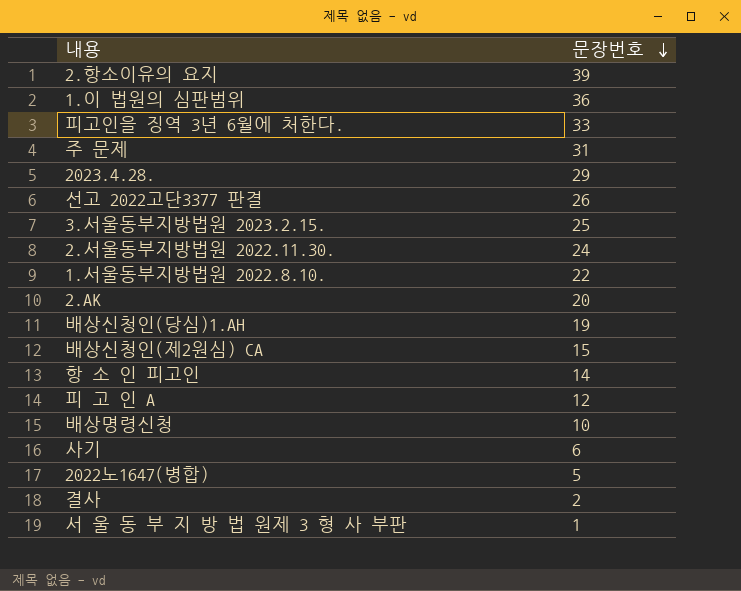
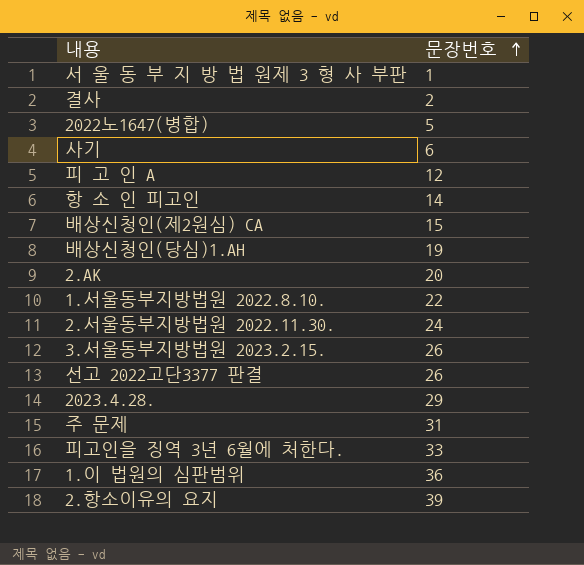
row order: 문장번호 descending -> 문장번호 ascending
row 배상명령신청: 10 -> none
3.서울동부지방법원 2023.2.15. | 문장번호: 25 -> 26

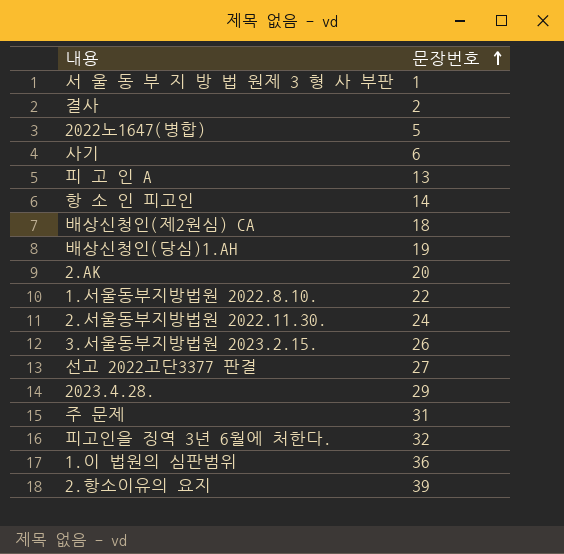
피 고 인 A | 문장번호: 12 -> 13
배상신청인(제2원심) CA | 문장번호: 15 -> 18
선고 2022고단3377 판결 | 문장번호: 26 -> 27
피고인을 징역 3년 6월에 처한다. | 문장번호: 33 -> 32

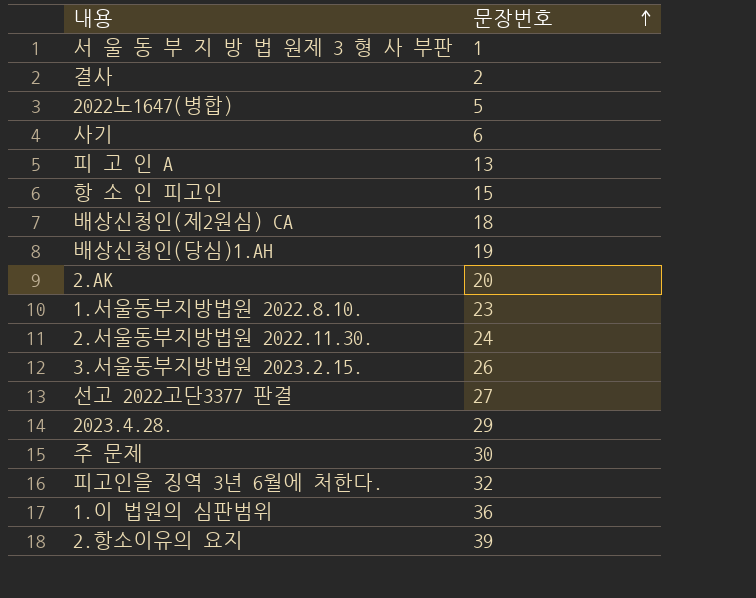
항 소 인 피고인 | 문장번호: 14 -> 15
1.서울동부지방법원 2022.8.10. | 문장번호: 22 -> 23
주 문제 | 문장번호: 31 -> 30

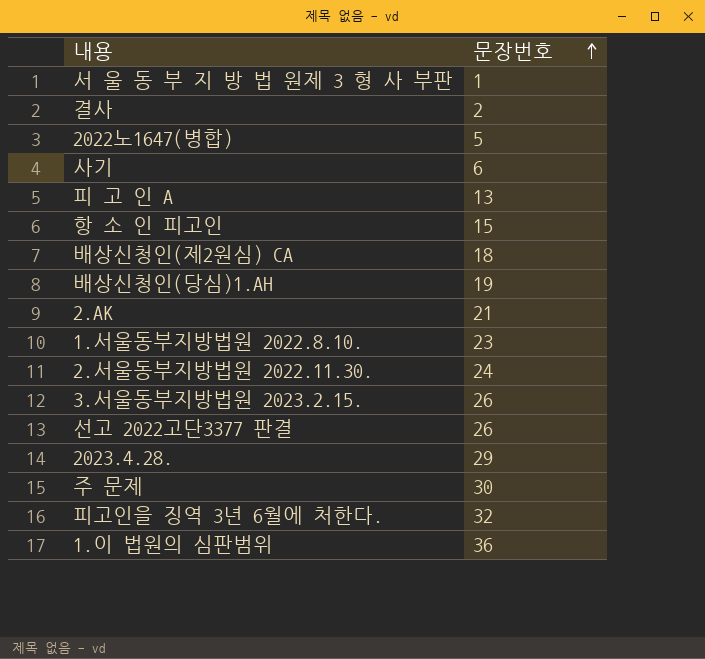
row 2.항소이유의 요지: 39 -> none
2.AK | 문장번호: 20 -> 21
선고 2022고단3377 판결 | 문장번호: 27 -> 26

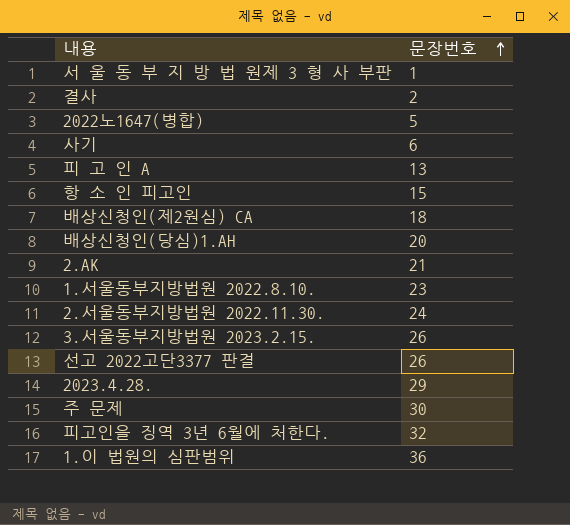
배상신청인(당심)1.AH | 문장번호: 19 -> 20

